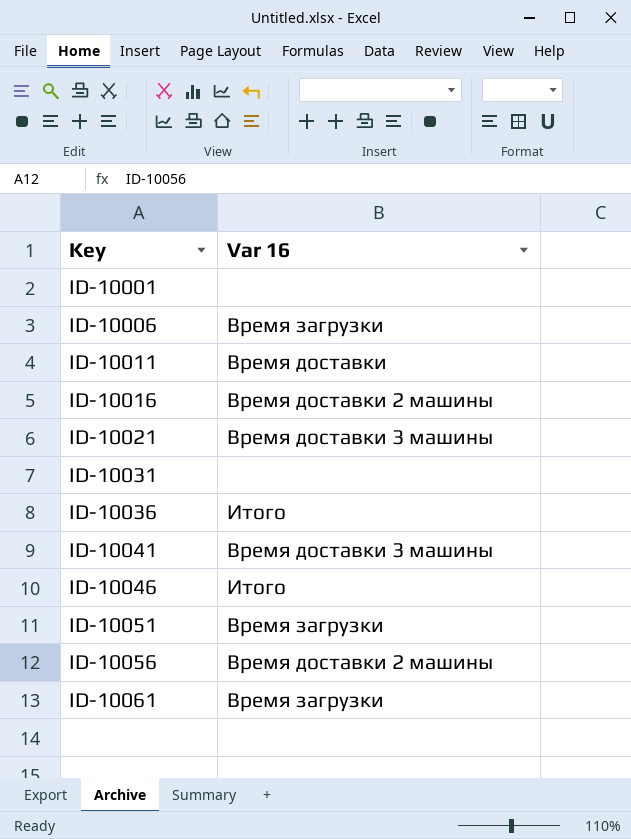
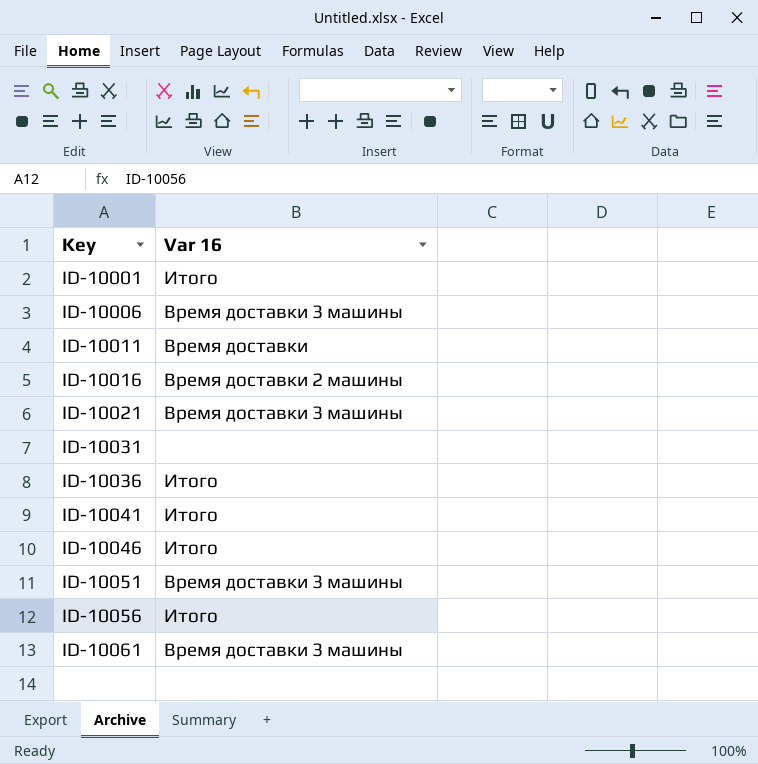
ID-10001 | Var 16: none -> Итого
ID-10006 | Var 16: Время загрузки -> Время доставки 3 машины
ID-10041 | Var 16: Время доставки 3 машины -> Итого
ID-10051 | Var 16: Время загрузки -> Время доставки 3 машины
ID-10056 | Var 16: Время доставки 2 машины -> Итого
ID-10061 | Var 16: Время загрузки -> Время доставки 3 машины

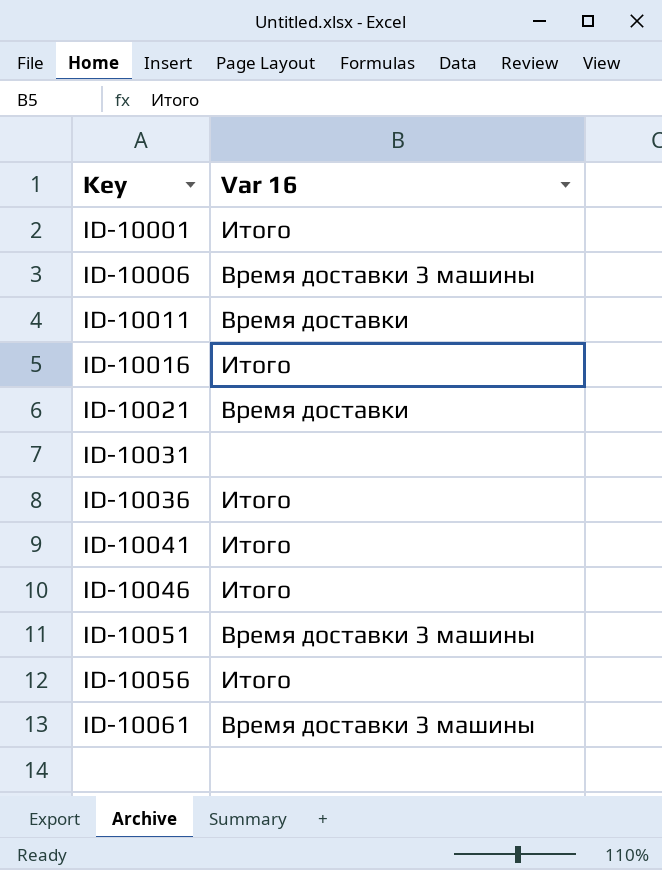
ID-10016 | Var 16: Время доставки 2 машины -> Итого
ID-10021 | Var 16: Время доставки 3 машины -> Время доставки

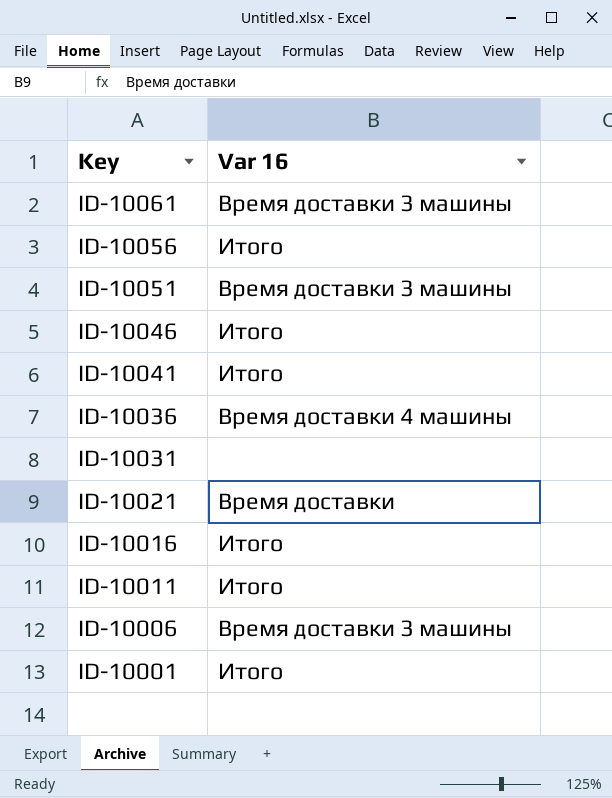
row order: Key ascending -> Key descending
ID-10036 | Var 16: Итого -> Время доставки 4 машины
ID-10011 | Var 16: Время доставки -> Итого

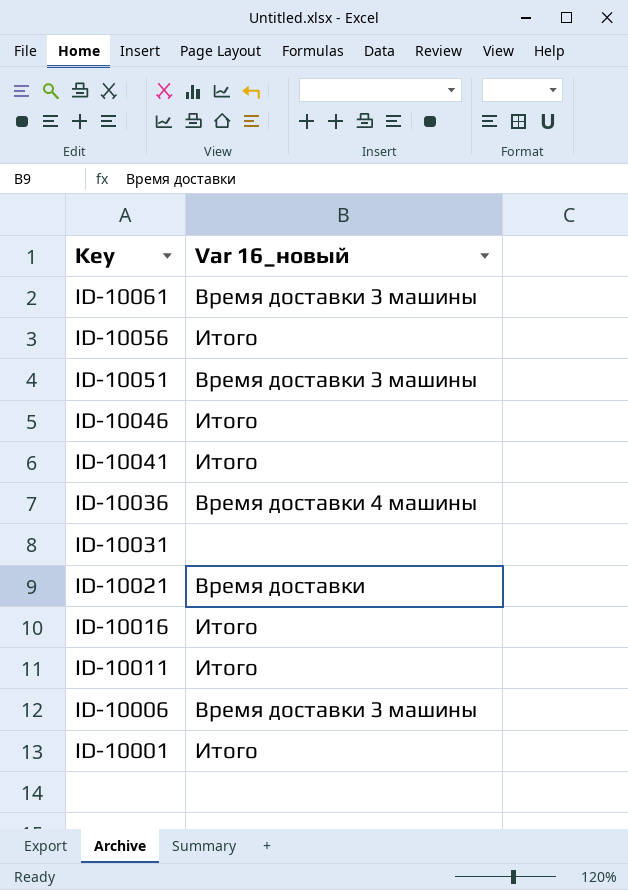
column name: Var 16 -> Var 16_новый

